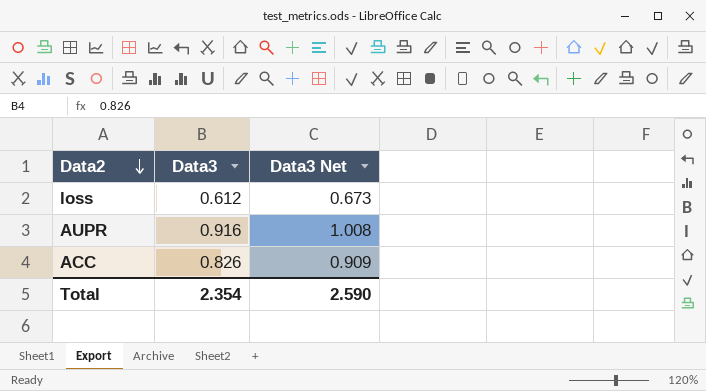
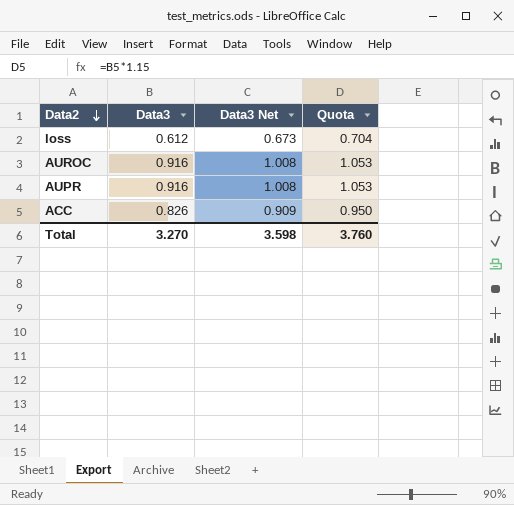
column Quota | formula: none -> [Data3] * 1.15
row AUROC: none -> 0.916 | 1.008 | 1.053
Total | Data3: 2.354 -> 3.270
Total | Data3 Net: 2.590 -> 3.598

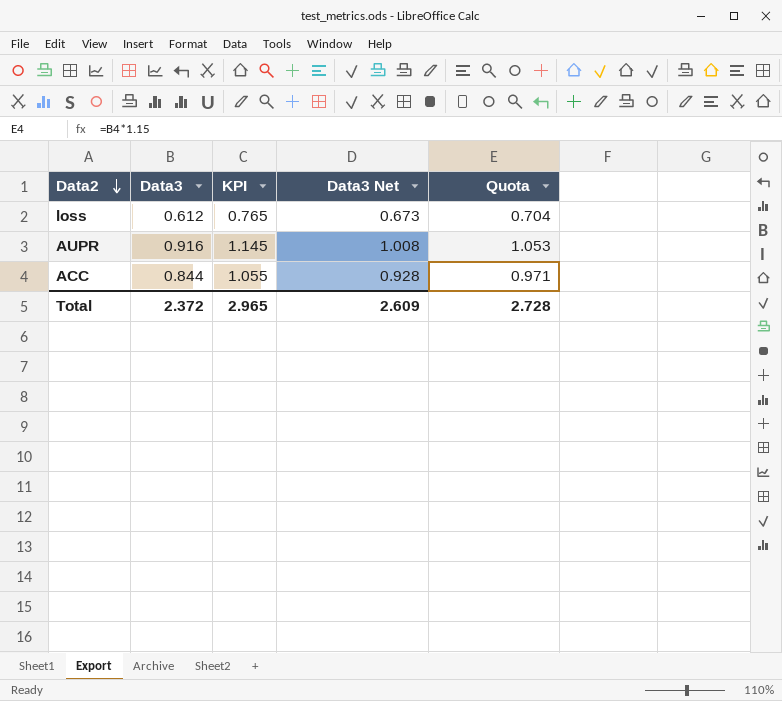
column KPI | formula: none -> [Data3] * 1.25
row AUROC: 0.916 | 1.008 | 1.053 -> none
ACC | Data3: 0.826 -> 0.844
ACC | Data3 Net: 0.909 -> 0.928
ACC | Quota: 0.950 -> 0.971
Total | Data3: 3.270 -> 2.372
Total | Data3 Net: 3.598 -> 2.609
Total | Quota: 3.760 -> 2.728

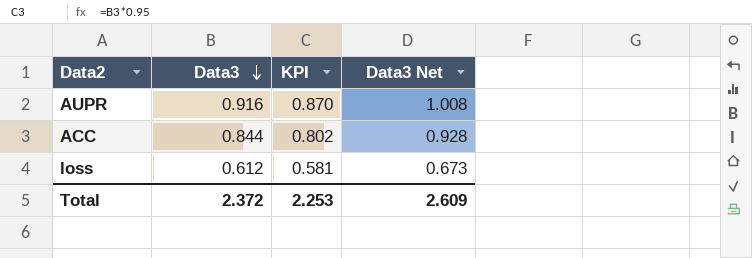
row order: Data2 descending -> Data3 descending
column Quota | formula: [Data3] * 1.15 -> none
column KPI | formula: [Data3] * 1.25 -> [Data3] * 0.95
Total | KPI: 2.965 -> 2.253

